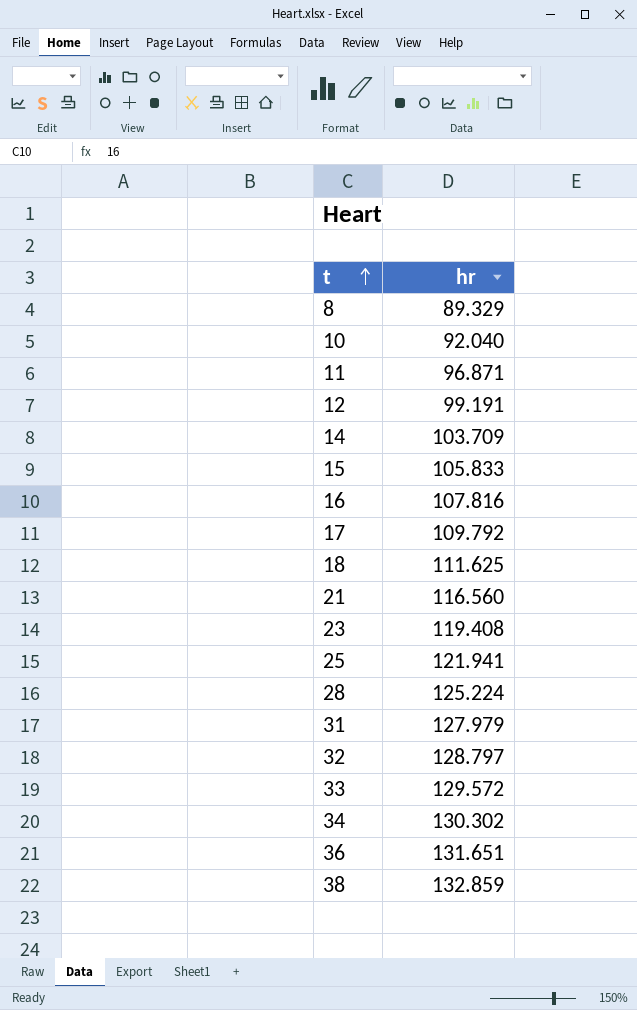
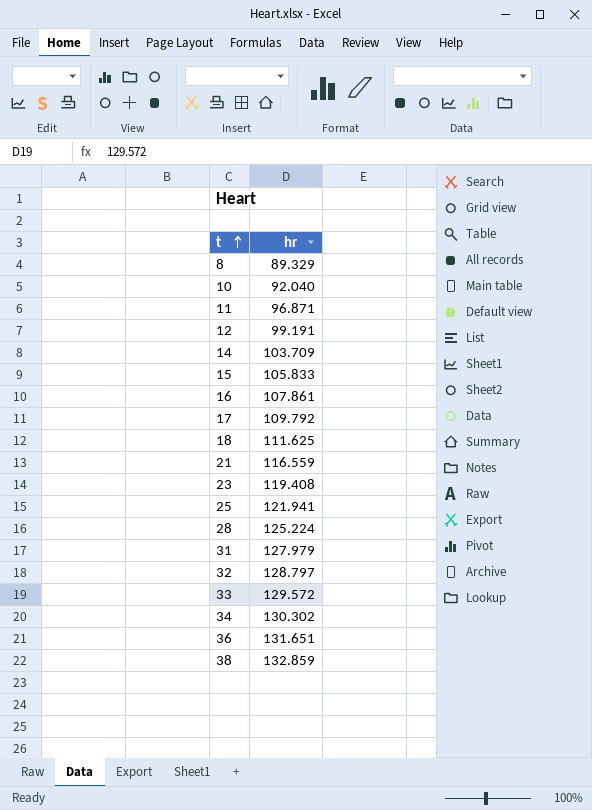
16 | hr: 107.816 -> 107.861
21 | hr: 116.560 -> 116.559

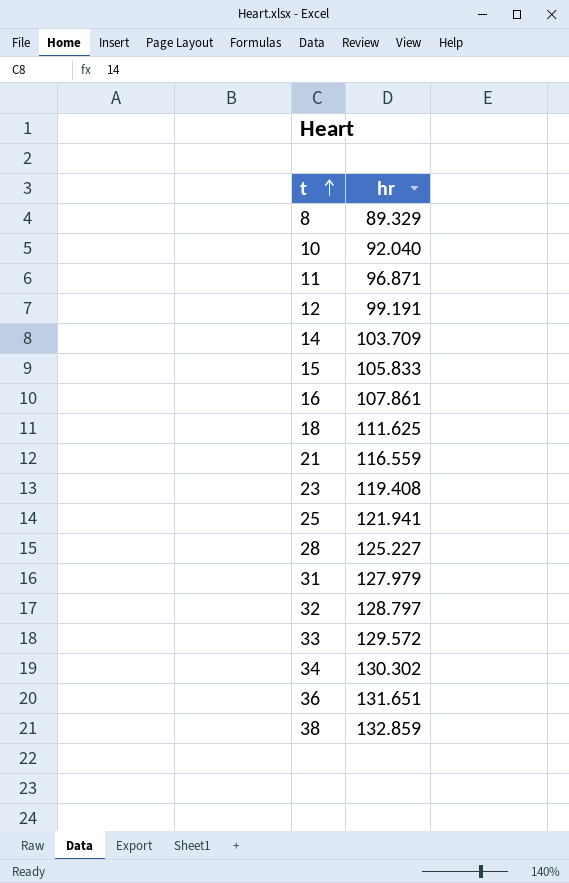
row 17: 109.792 -> none
28 | hr: 125.224 -> 125.227

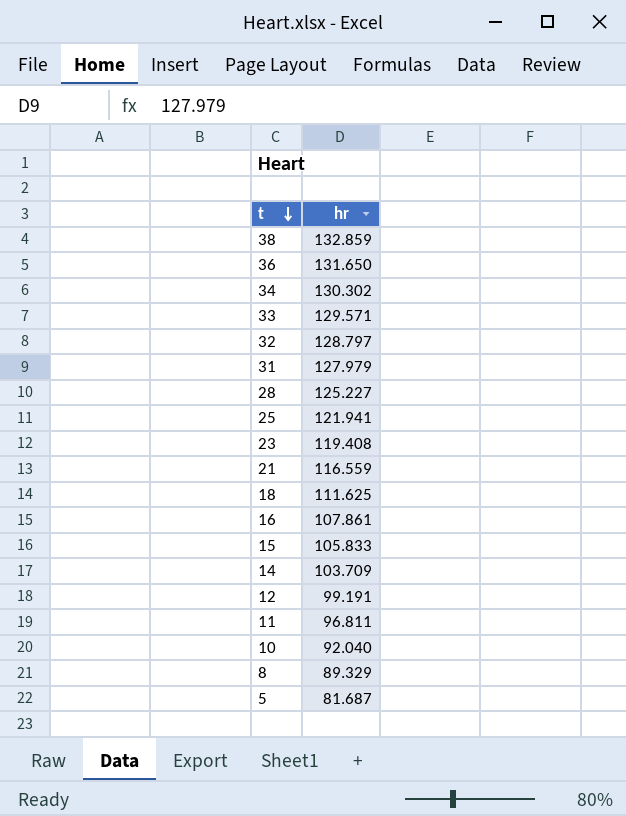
row order: t ascending -> t descending
36 | hr: 131.651 -> 131.650
33 | hr: 129.572 -> 129.571
11 | hr: 96.871 -> 96.811
row 5: none -> 81.687

